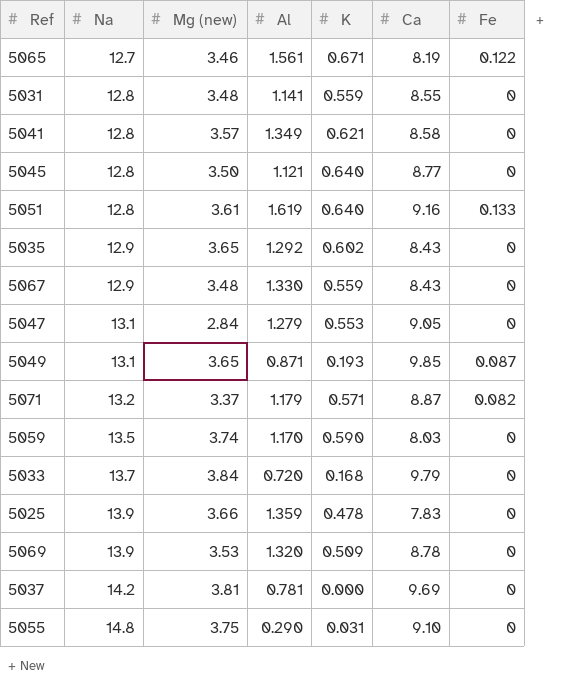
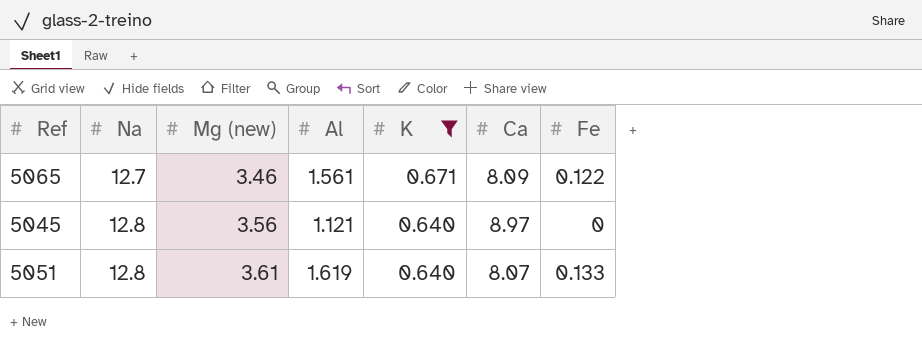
filter: none -> K >= 0.640
5065 | Ca: 8.19 -> 8.09
5045 | Mg (new): 3.50 -> 3.56
5045 | Ca: 8.77 -> 8.97
5051 | Ca: 9.16 -> 8.07

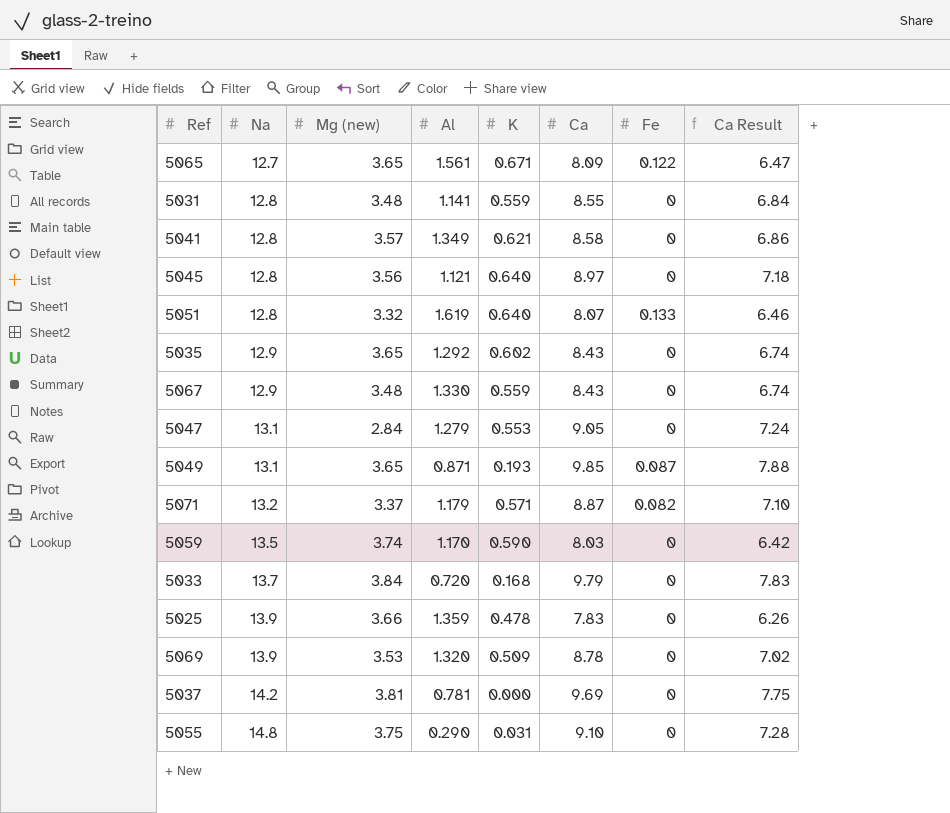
filter: K >= 0.640 -> none
column Ca Result | formula: none -> [Ca] * 0.8
5065 | Mg (new): 3.46 -> 3.65
5051 | Mg (new): 3.61 -> 3.32

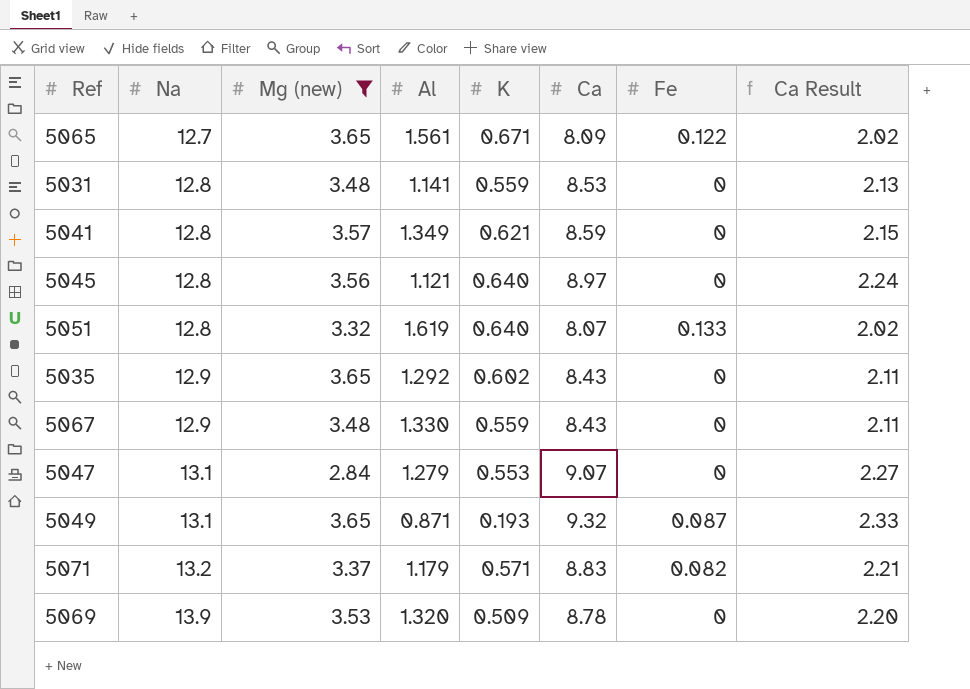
filter: none -> Mg (new) <= 3.65
column Ca Result | formula: [Ca] * 0.8 -> [Ca] * 0.25
5031 | Ca: 8.55 -> 8.53
5041 | Ca: 8.58 -> 8.59
5047 | Ca: 9.05 -> 9.07
5049 | Ca: 9.85 -> 9.32
5071 | Ca: 8.87 -> 8.83

